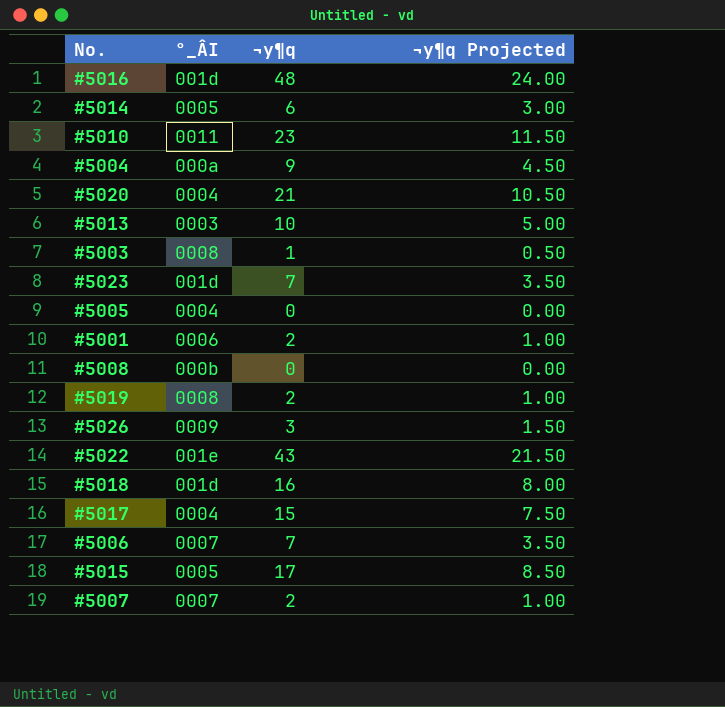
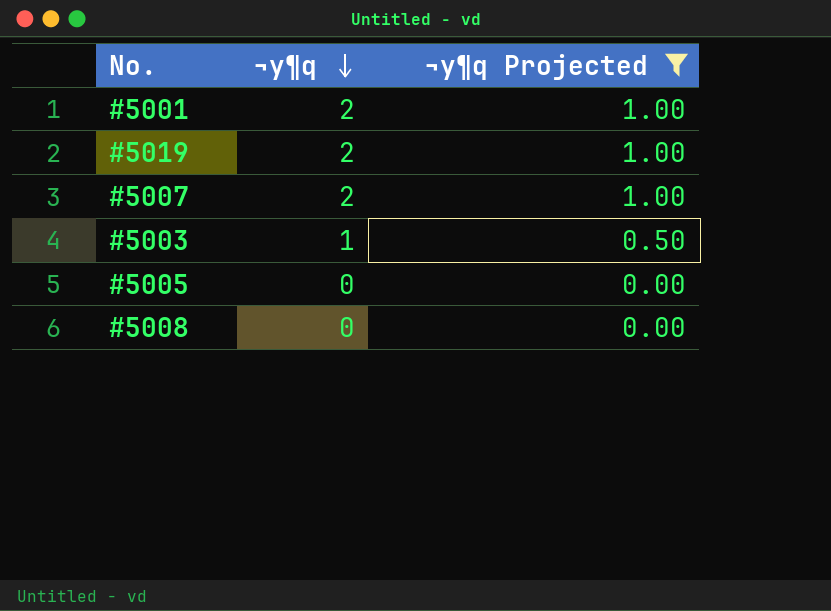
filter: none -> ¬y¶q Projected <= 1.00
row order: none -> ¬y¶q descending
column °_ÂI | position: 2 -> none

